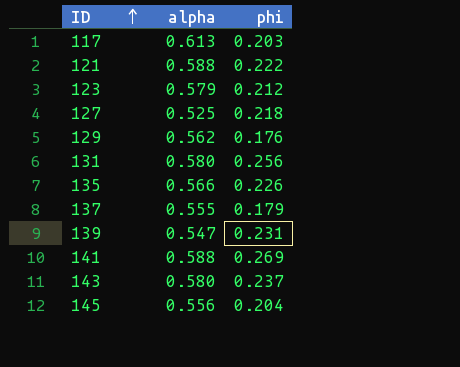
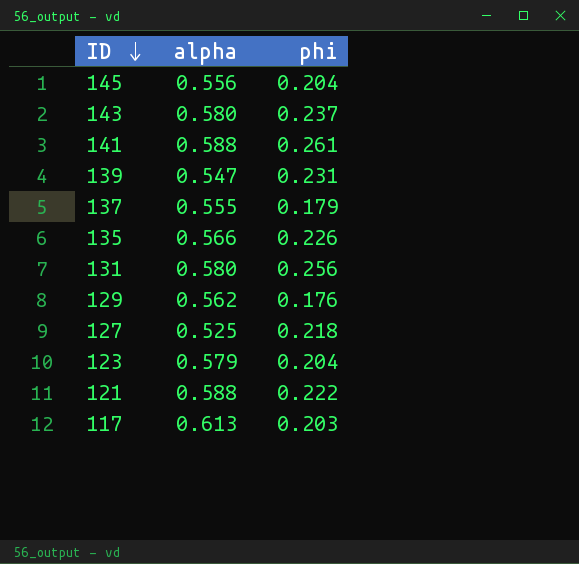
row order: ID ascending -> ID descending
141 | phi: 0.269 -> 0.261
123 | phi: 0.212 -> 0.204

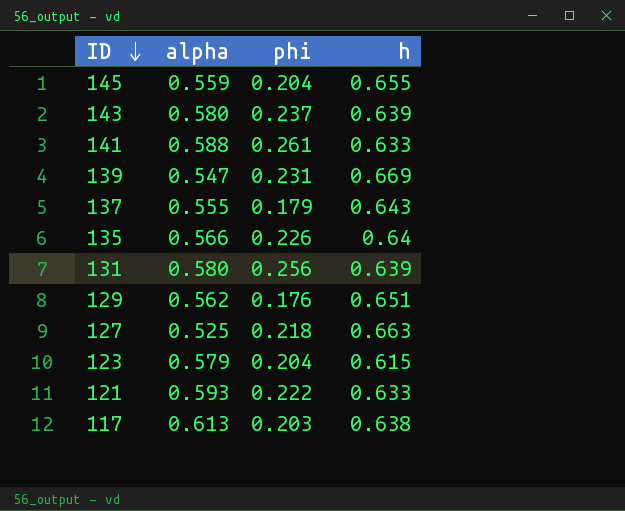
column h | position: none -> 4
145 | alpha: 0.556 -> 0.559
121 | alpha: 0.588 -> 0.593

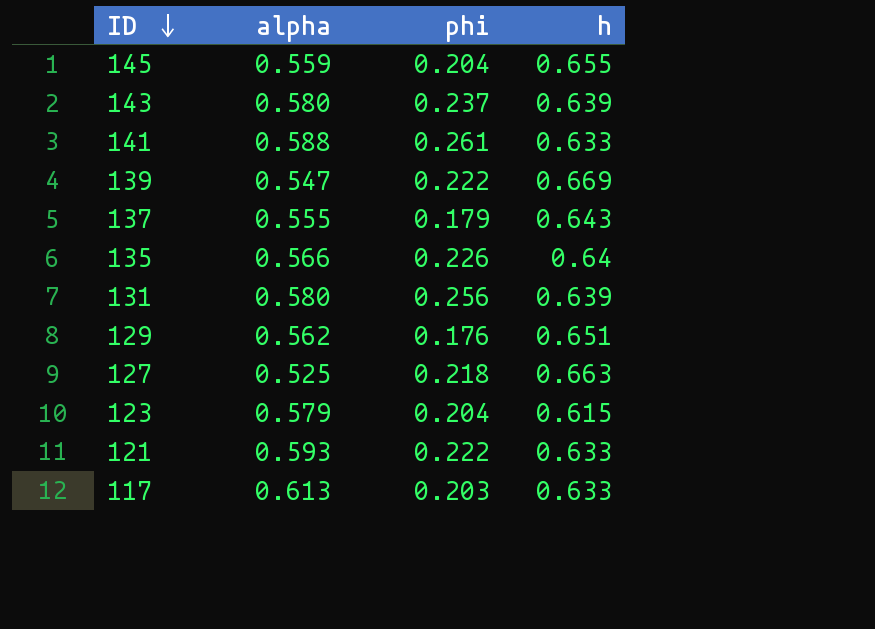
139 | phi: 0.231 -> 0.222
117 | h: 0.638 -> 0.633

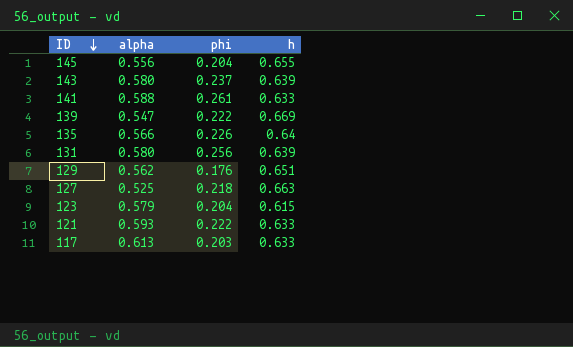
row 137: 0.555 | 0.179 | 0.643 -> none
145 | alpha: 0.559 -> 0.556

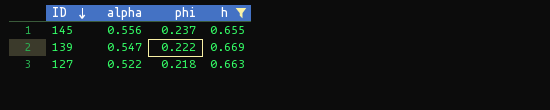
filter: none -> h >= 0.655
145 | phi: 0.204 -> 0.237
127 | alpha: 0.525 -> 0.522

